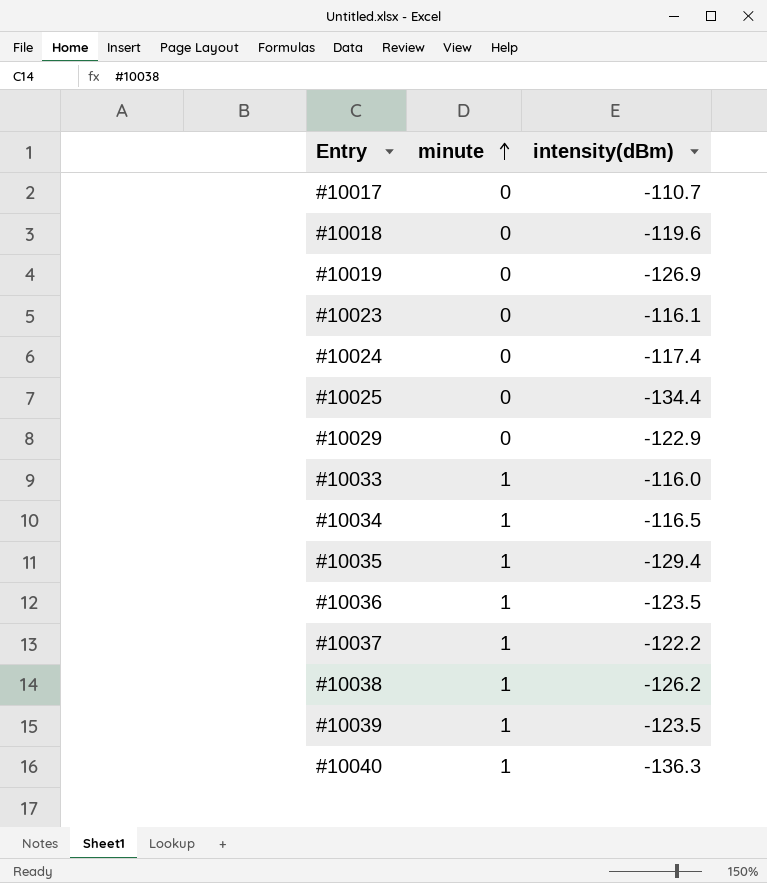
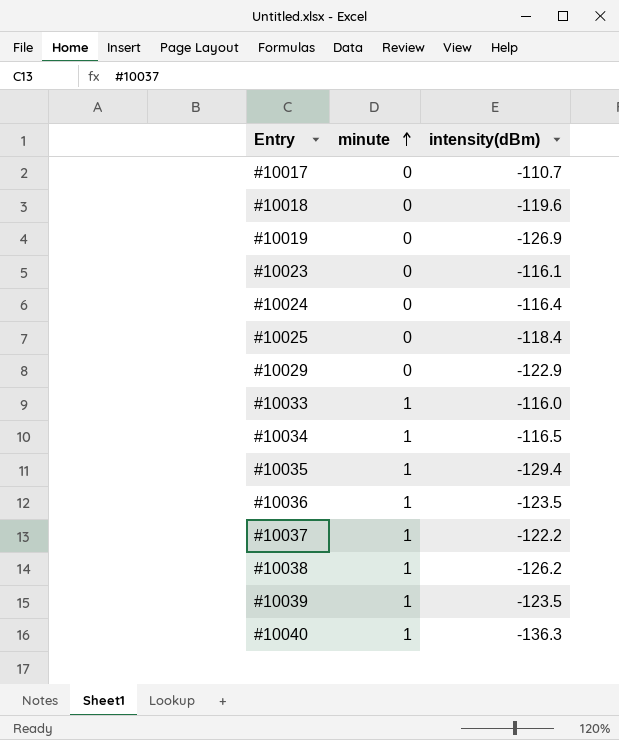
#10024 | intensity(dBm): -117.4 -> -116.4
#10025 | intensity(dBm): -134.4 -> -118.4

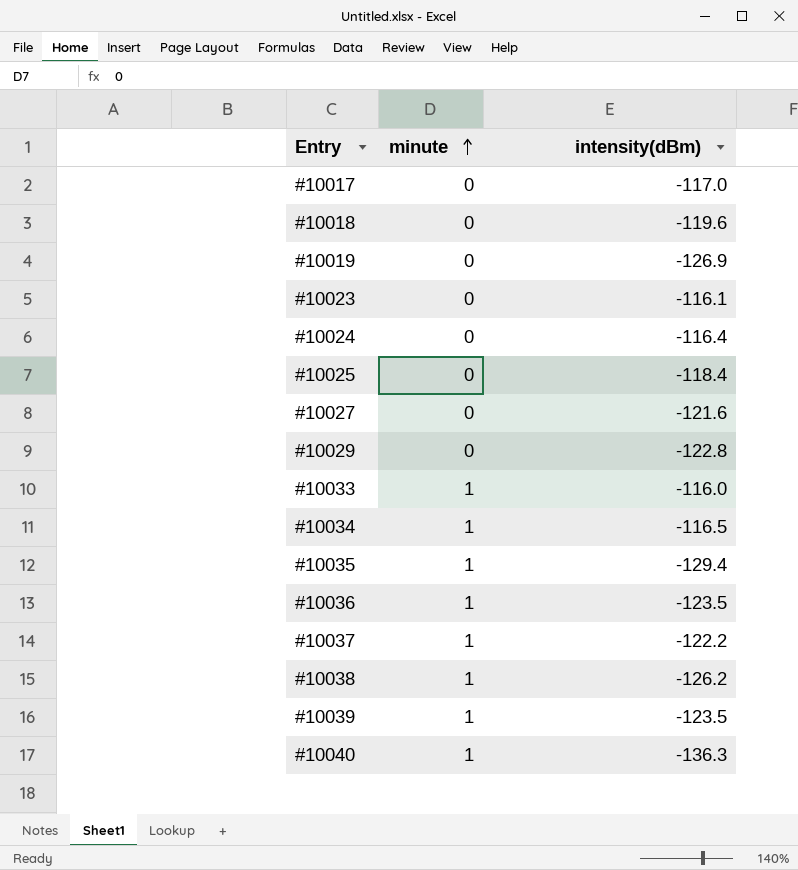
#10017 | intensity(dBm): -110.7 -> -117.0
row #10027: none -> 0 | -121.6
#10029 | intensity(dBm): -122.9 -> -122.8

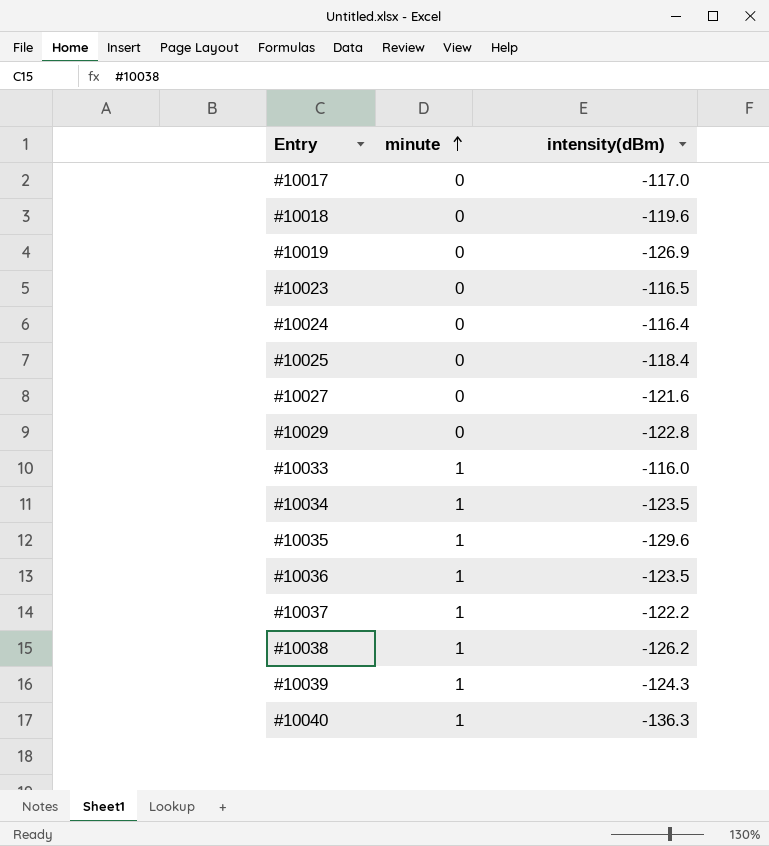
#10023 | intensity(dBm): -116.1 -> -116.5
#10034 | intensity(dBm): -116.5 -> -123.5
#10035 | intensity(dBm): -129.4 -> -129.6
#10039 | intensity(dBm): -123.5 -> -124.3

